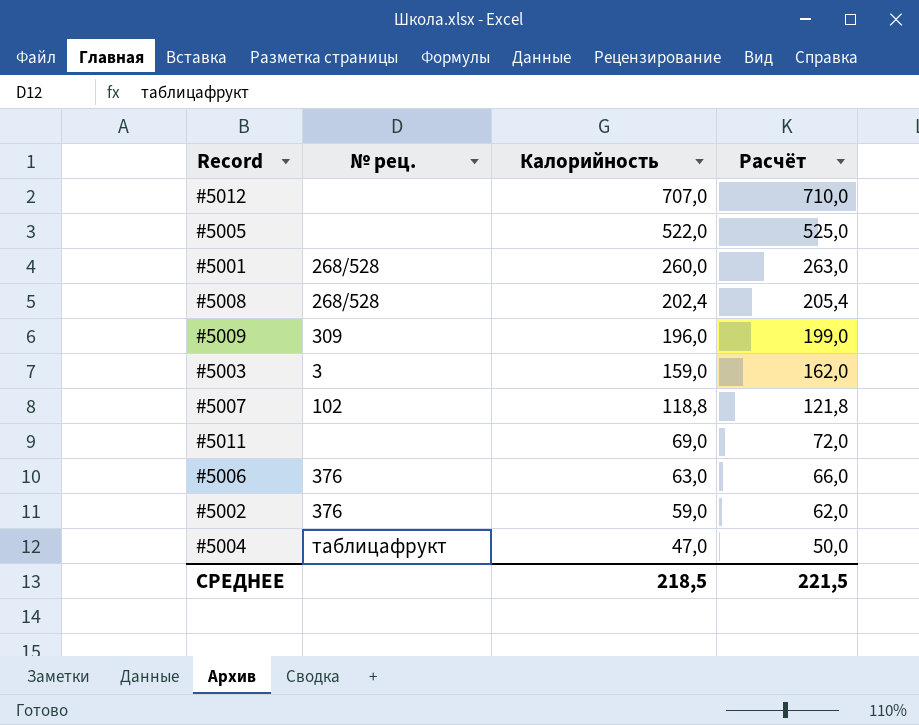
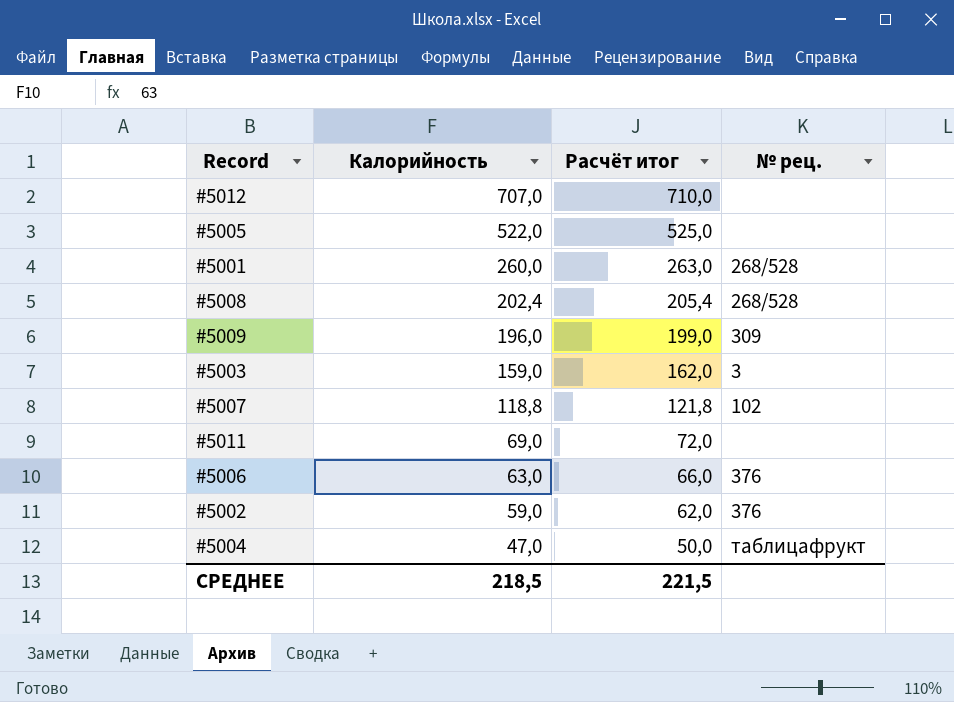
column name: Расчёт -> Расчёт итог
column № рец. | position: 2 -> 4

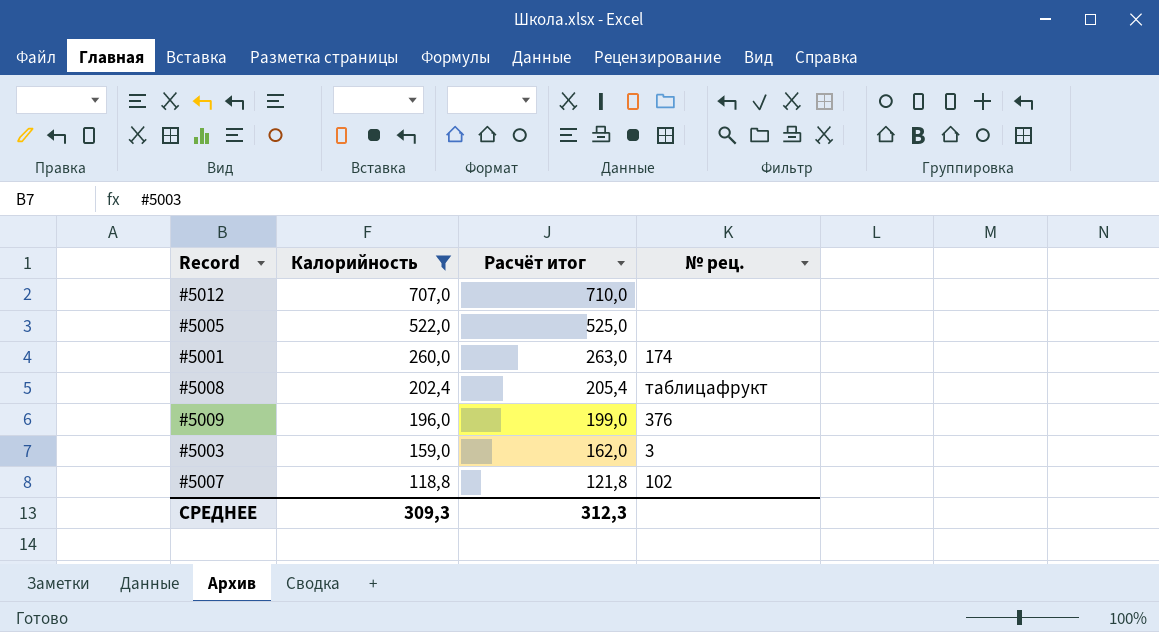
filter: none -> Калорийность >= 118,8
#5001 | № рец.: 268/528 -> 174
#5008 | № рец.: 268/528 -> таблицафрукт
#5009 | № рец.: 309 -> 376
СРЕДНЕЕ | Калорийность: 218,5 -> 309,3
СРЕДНЕЕ | Расчёт итог: 221,5 -> 312,3

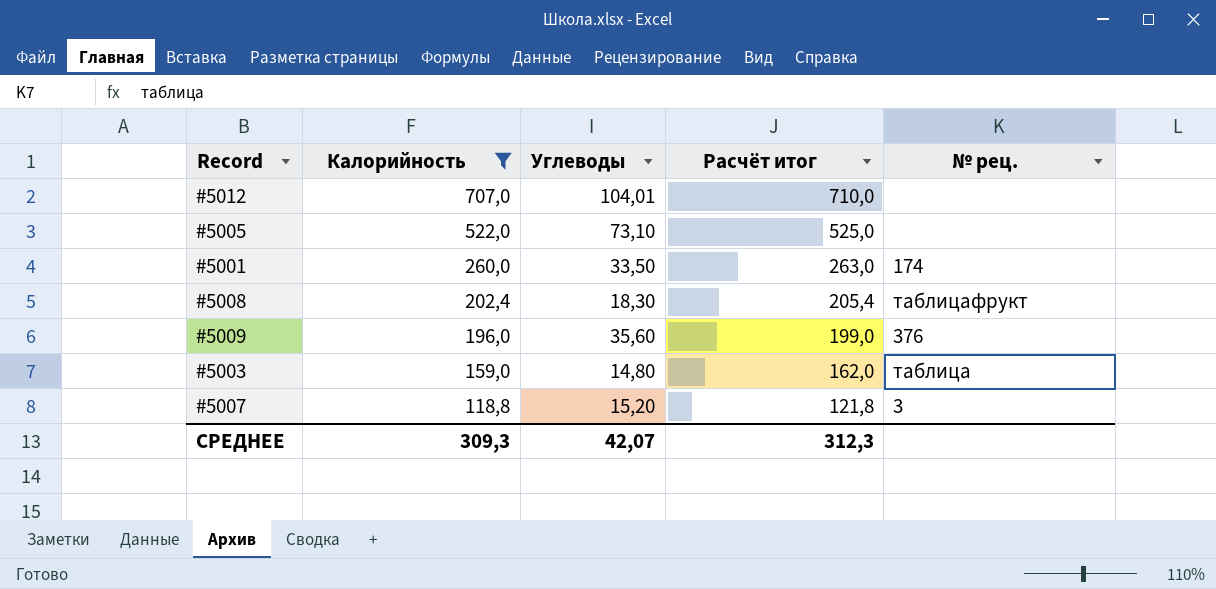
column Углеводы | position: none -> 3
#5003 | № рец.: 3 -> таблица
#5007 | № рец.: 102 -> 3

